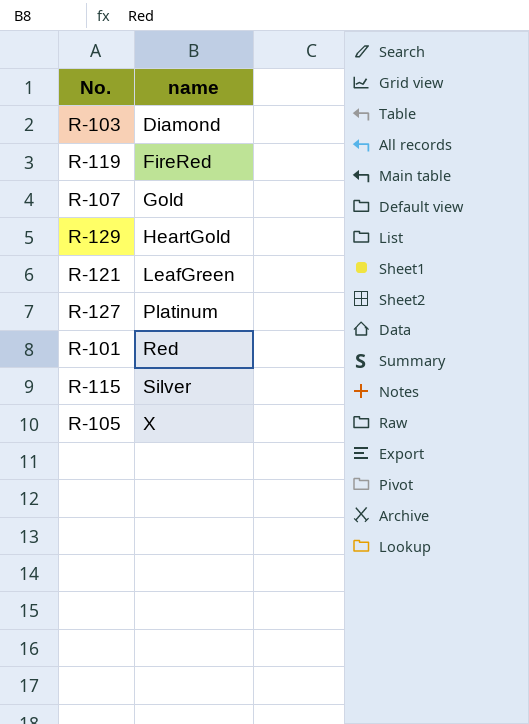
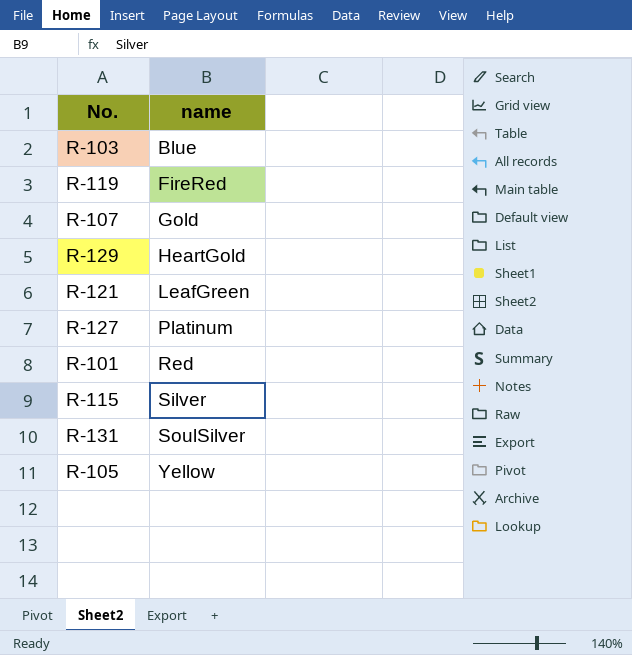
R-103 | name: Diamond -> Blue
row R-131: none -> SoulSilver
R-105 | name: X -> Yellow

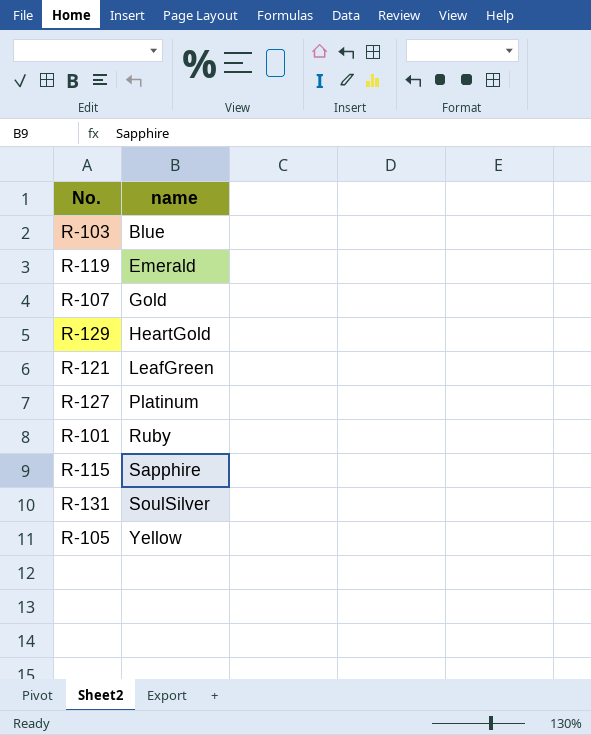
R-119 | name: FireRed -> Emerald
R-101 | name: Red -> Ruby
R-115 | name: Silver -> Sapphire

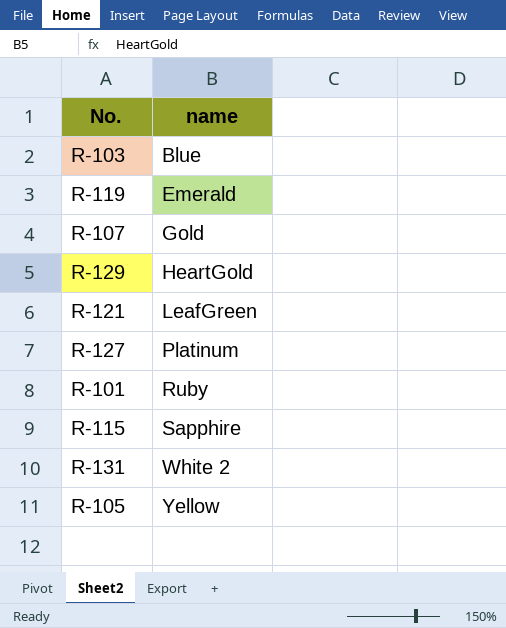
R-131 | name: SoulSilver -> White 2

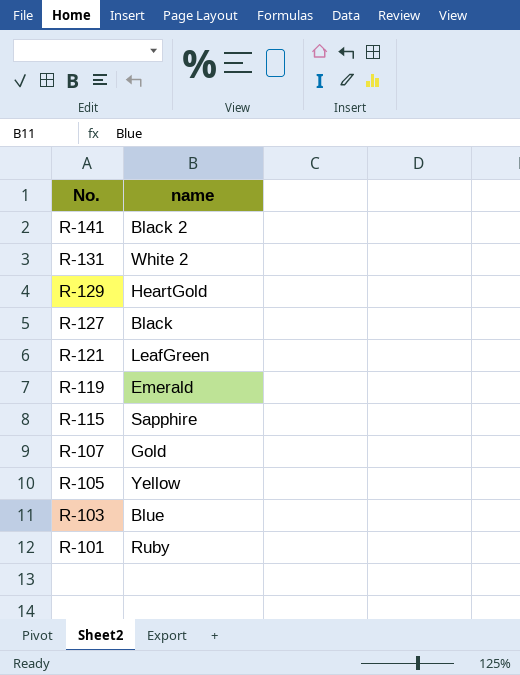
row order: name ascending -> No. descending
row R-141: none -> Black 2
R-127 | name: Platinum -> Black

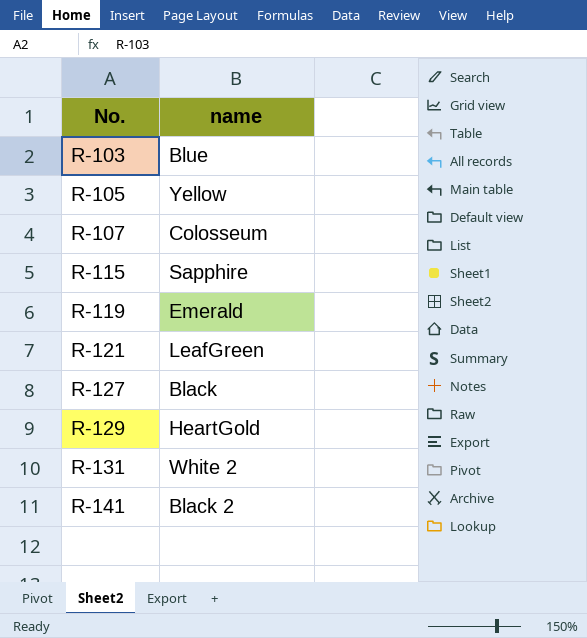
row order: No. descending -> No. ascending
row R-101: Ruby -> none
R-107 | name: Gold -> Colosseum

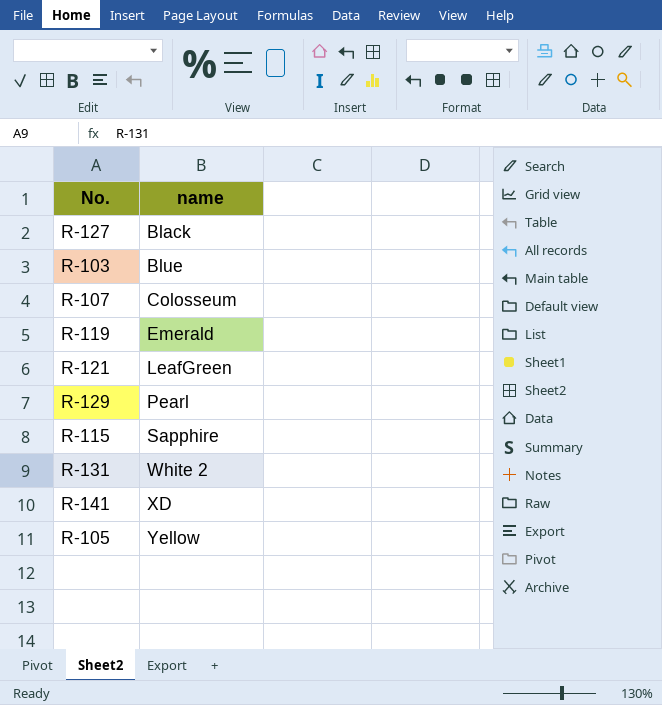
row order: No. ascending -> name ascending
R-129 | name: HeartGold -> Pearl
R-141 | name: Black 2 -> XD

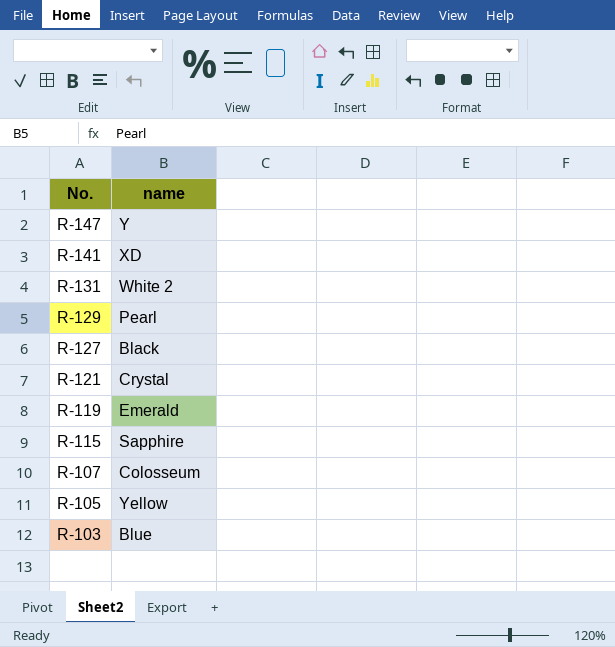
row order: name ascending -> No. descending
row R-147: none -> Y
R-121 | name: LeafGreen -> Crystal

